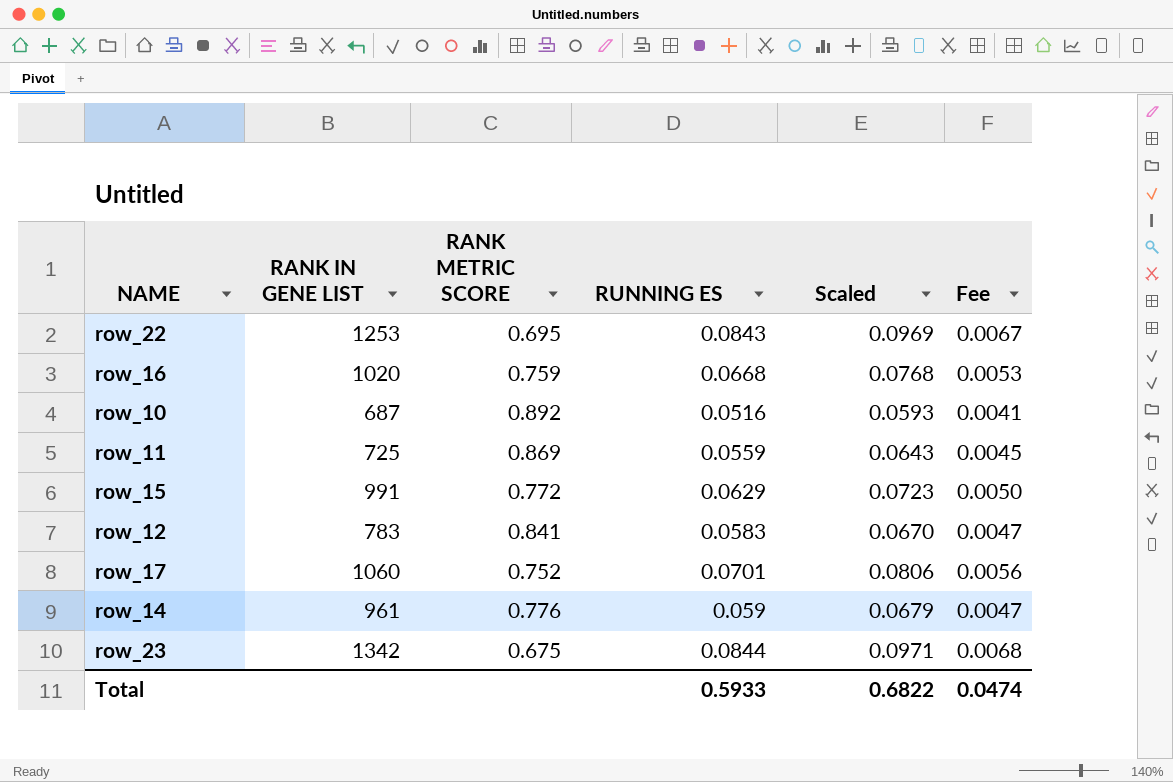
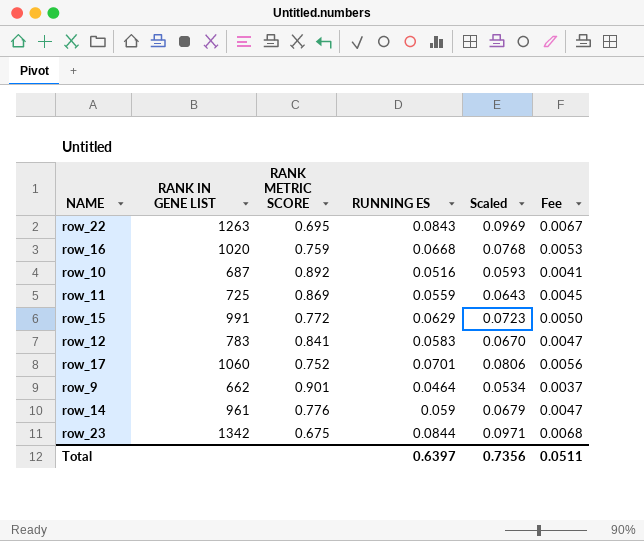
row_22 | RANK IN GENE LIST: 1253 -> 1263
row row_9: none -> 662 | 0.901 | 0.0464 | 0.0534 | 0.0037
Total | RUNNING ES: 0.5933 -> 0.6397
Total | Scaled: 0.6822 -> 0.7356
Total | Fee: 0.0474 -> 0.0511

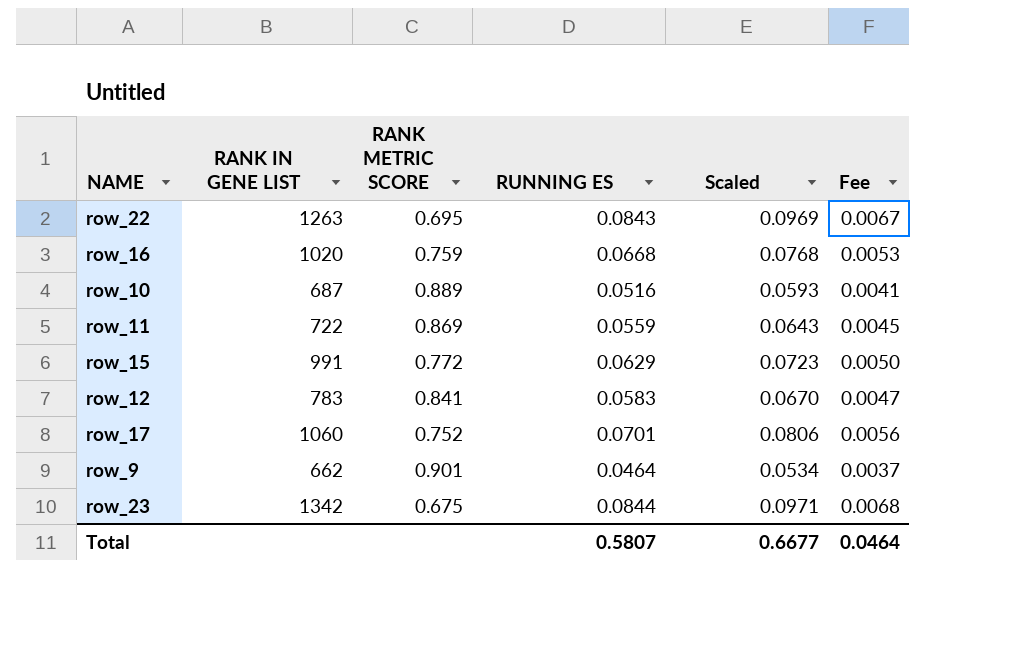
row row_14: 961 | 0.776 | 0.059 | 0.0679 | 0.0047 -> none
row_10 | RANK METRIC SCORE: 0.892 -> 0.889
row_11 | RANK IN GENE LIST: 725 -> 722
Total | RUNNING ES: 0.6397 -> 0.5807
Total | Scaled: 0.7356 -> 0.6677
Total | Fee: 0.0511 -> 0.0464

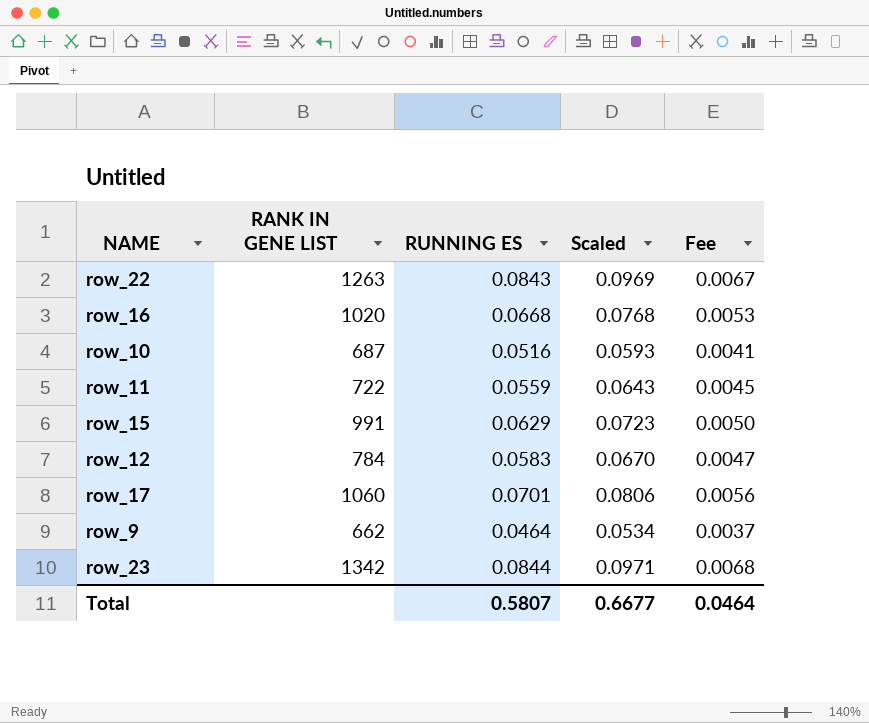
column RANK METRIC SCORE | position: 3 -> none
row_12 | RANK IN GENE LIST: 783 -> 784

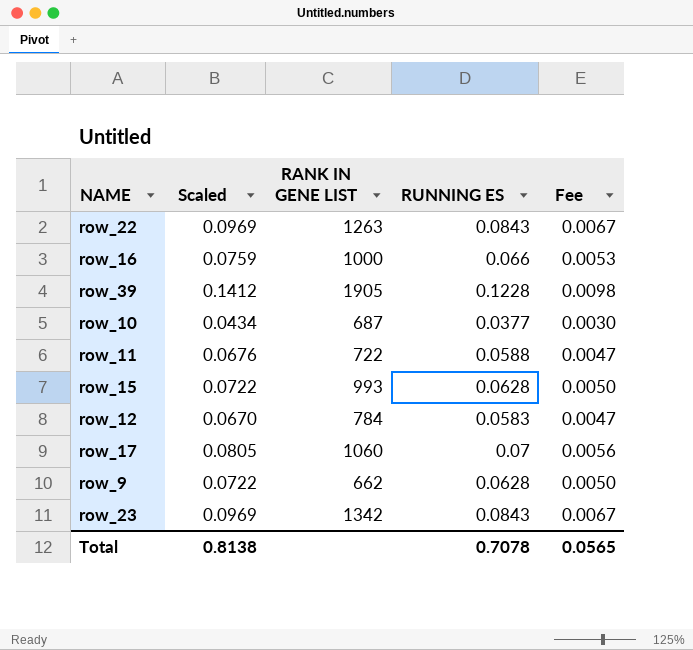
column Scaled | position: 4 -> 2
row_16 | Scaled: 0.0768 -> 0.0759
row_16 | RANK IN GENE LIST: 1020 -> 1000
row_16 | RUNNING ES: 0.0668 -> 0.066
row row_39: none -> 0.1412 | 1905 | 0.1228 | 0.0098
row_10 | Scaled: 0.0593 -> 0.0434
row_10 | RUNNING ES: 0.0516 -> 0.0377
row_10 | Fee: 0.0041 -> 0.0030
row_11 | Scaled: 0.0643 -> 0.0676
row_11 | RUNNING ES: 0.0559 -> 0.0588
row_11 | Fee: 0.0045 -> 0.0047
row_15 | Scaled: 0.0723 -> 0.0722
row_15 | RANK IN GENE LIST: 991 -> 993
row_15 | RUNNING ES: 0.0629 -> 0.0628
row_17 | Scaled: 0.0806 -> 0.0805
row_17 | RUNNING ES: 0.0701 -> 0.07
row_9 | Scaled: 0.0534 -> 0.0722
row_9 | RUNNING ES: 0.0464 -> 0.0628
row_9 | Fee: 0.0037 -> 0.0050
row_23 | Scaled: 0.0971 -> 0.0969
row_23 | RUNNING ES: 0.0844 -> 0.0843
row_23 | Fee: 0.0068 -> 0.0067
Total | Scaled: 0.6677 -> 0.8138
Total | RUNNING ES: 0.5807 -> 0.7078
Total | Fee: 0.0464 -> 0.0565

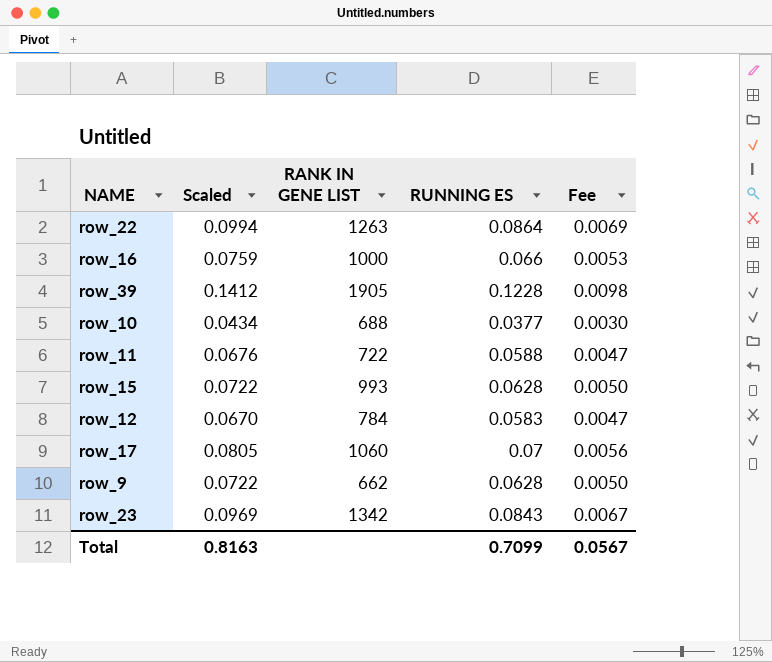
row_22 | Scaled: 0.0969 -> 0.0994
row_22 | RUNNING ES: 0.0843 -> 0.0864
row_22 | Fee: 0.0067 -> 0.0069
row_10 | RANK IN GENE LIST: 687 -> 688
Total | Scaled: 0.8138 -> 0.8163
Total | RUNNING ES: 0.7078 -> 0.7099
Total | Fee: 0.0565 -> 0.0567

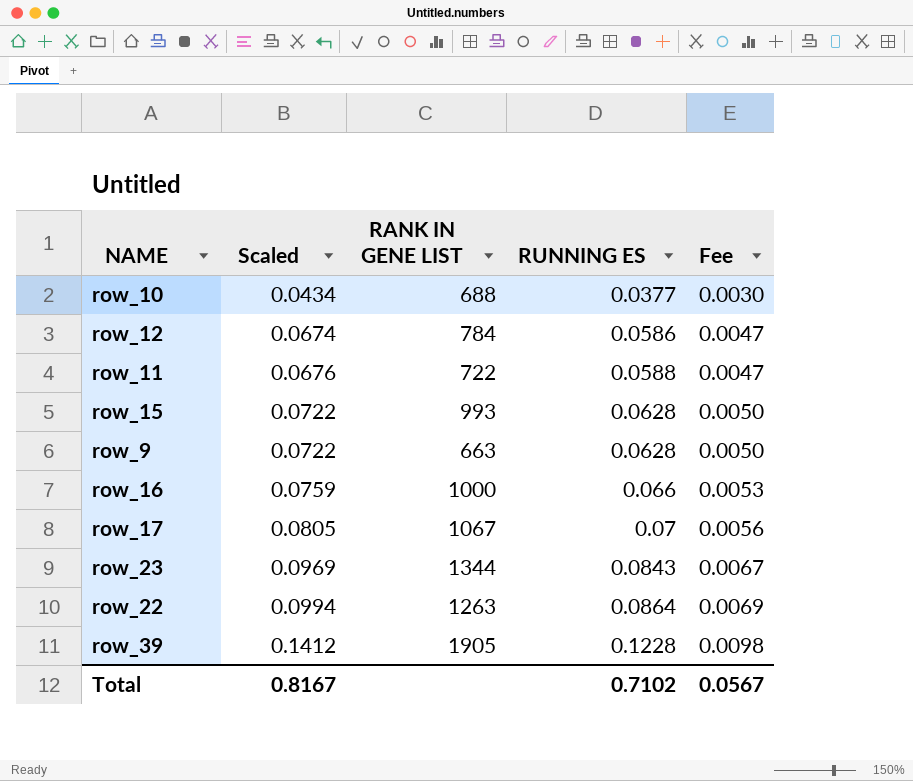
row order: none -> Scaled ascending
row_12 | Scaled: 0.0670 -> 0.0674
row_12 | RUNNING ES: 0.0583 -> 0.0586
row_9 | RANK IN GENE LIST: 662 -> 663
row_17 | RANK IN GENE LIST: 1060 -> 1067
row_23 | RANK IN GENE LIST: 1342 -> 1344
Total | Scaled: 0.8163 -> 0.8167
Total | RUNNING ES: 0.7099 -> 0.7102

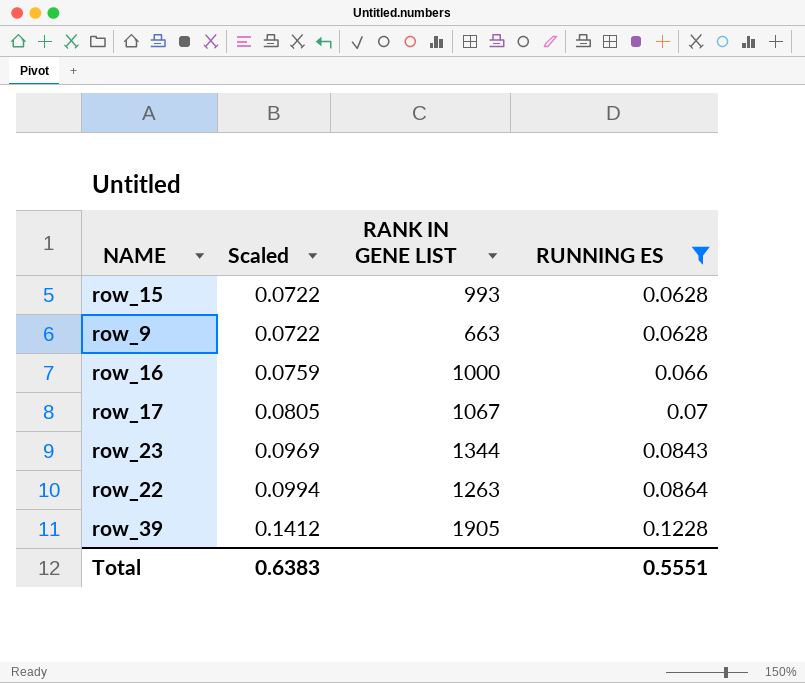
filter: none -> RUNNING ES >= 0.0628
column Fee | formula: [RUNNING ES] * 0.08 -> none
Total | Scaled: 0.8167 -> 0.6383
Total | RUNNING ES: 0.7102 -> 0.5551

